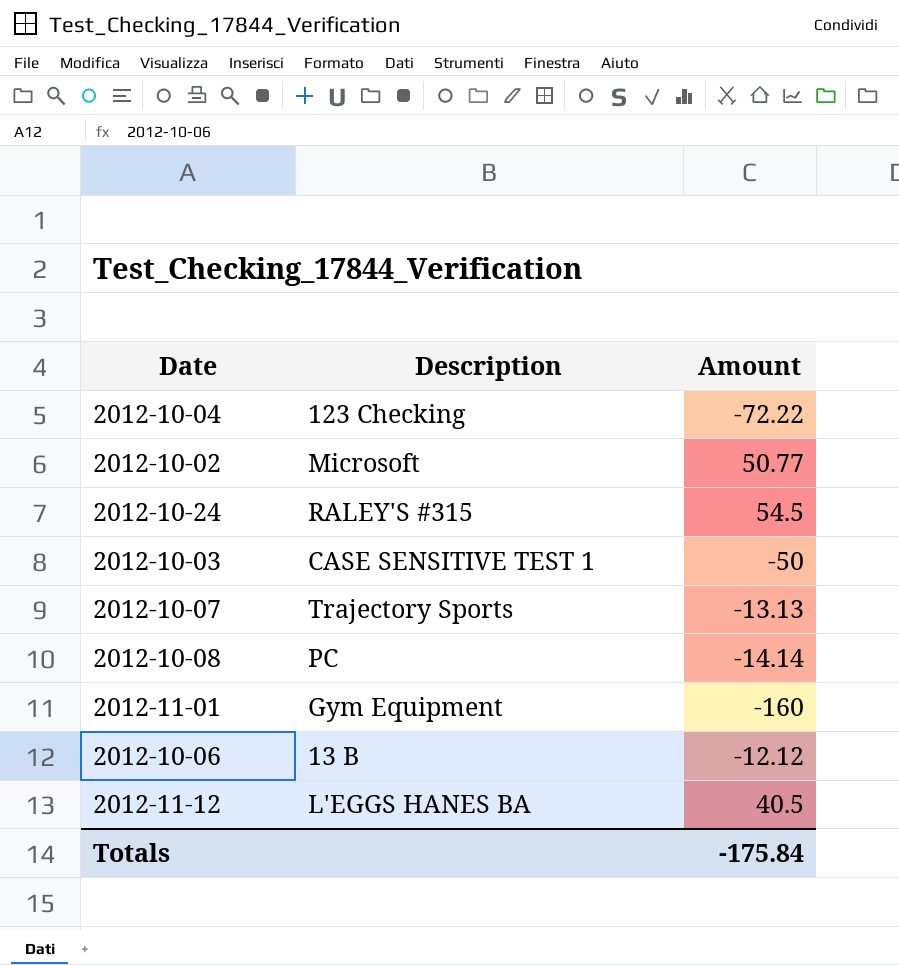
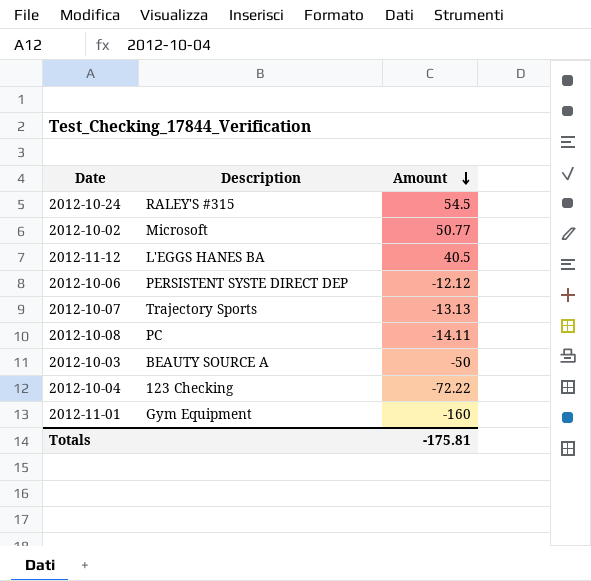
row order: none -> Amount descending
2012-10-06 | Description: 13 B -> PERSISTENT SYSTE DIRECT DEP
2012-10-08 | Amount: -14.14 -> -14.11
2012-10-03 | Description: CASE SENSITIVE TEST 1 -> BEAUTY SOURCE A
Totals | Amount: -175.84 -> -175.81

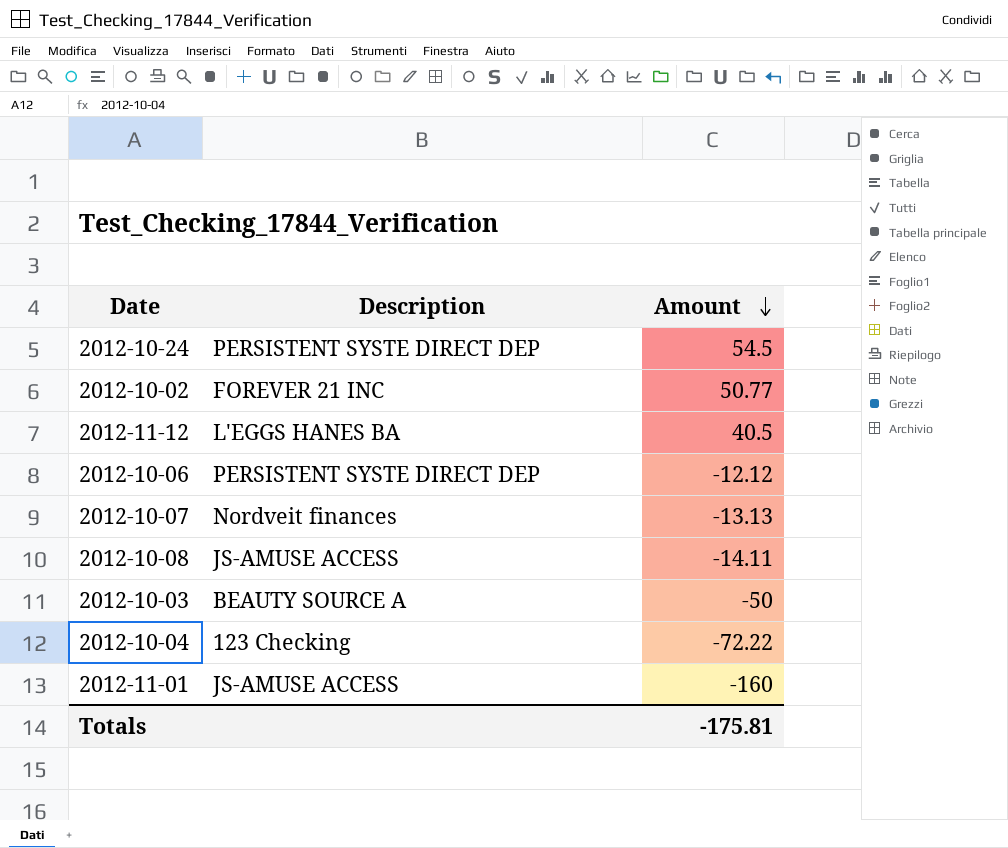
2012-10-24 | Description: RALEY'S #315 -> PERSISTENT SYSTE DIRECT DEP
2012-10-02 | Description: Microsoft -> FOREVER 21 INC
2012-10-07 | Description: Trajectory Sports -> Nordveit finances
2012-10-08 | Description: PC -> JS-AMUSE ACCESS
2012-11-01 | Description: Gym Equipment -> JS-AMUSE ACCESS

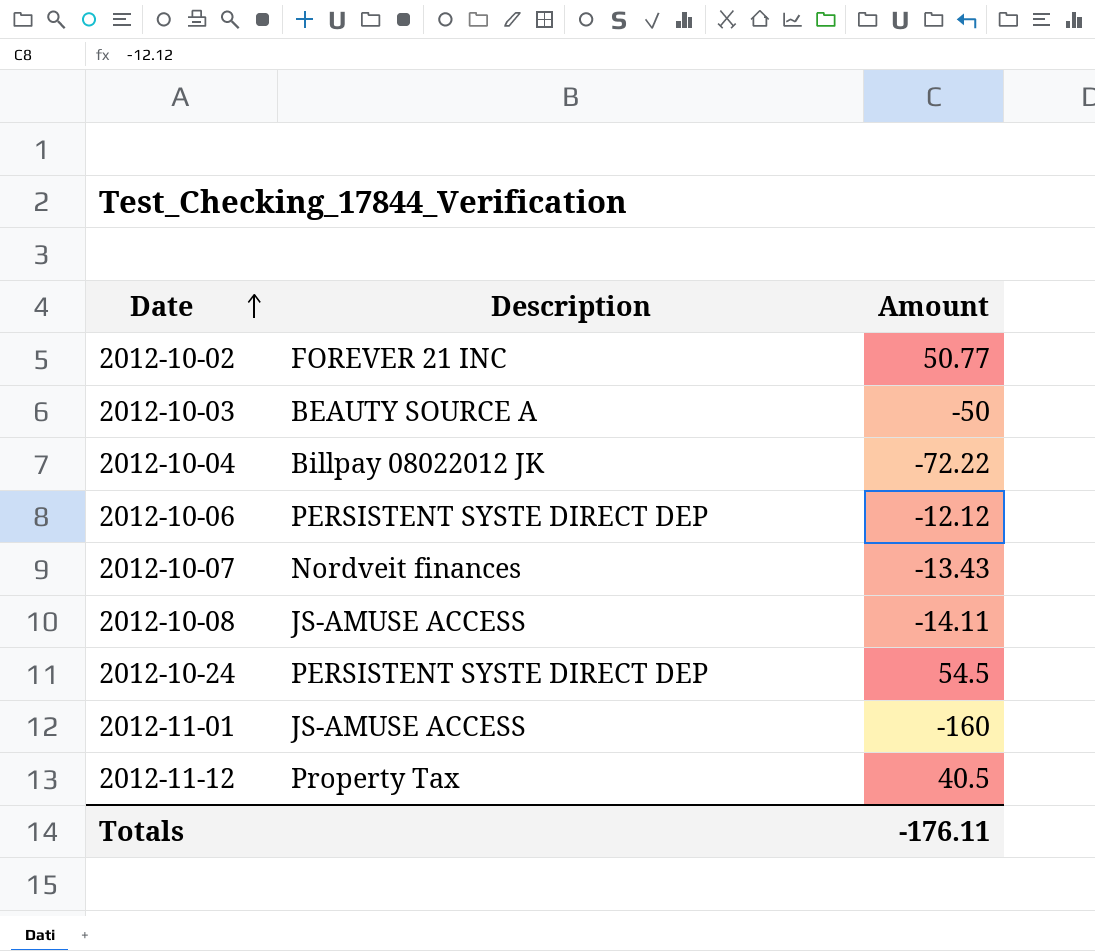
row order: Amount descending -> Date ascending
2012-10-04 | Description: 123 Checking -> Billpay 08022012 JK
2012-10-07 | Amount: -13.13 -> -13.43
2012-11-12 | Description: L'EGGS HANES BA -> Property Tax
Totals | Amount: -175.81 -> -176.11

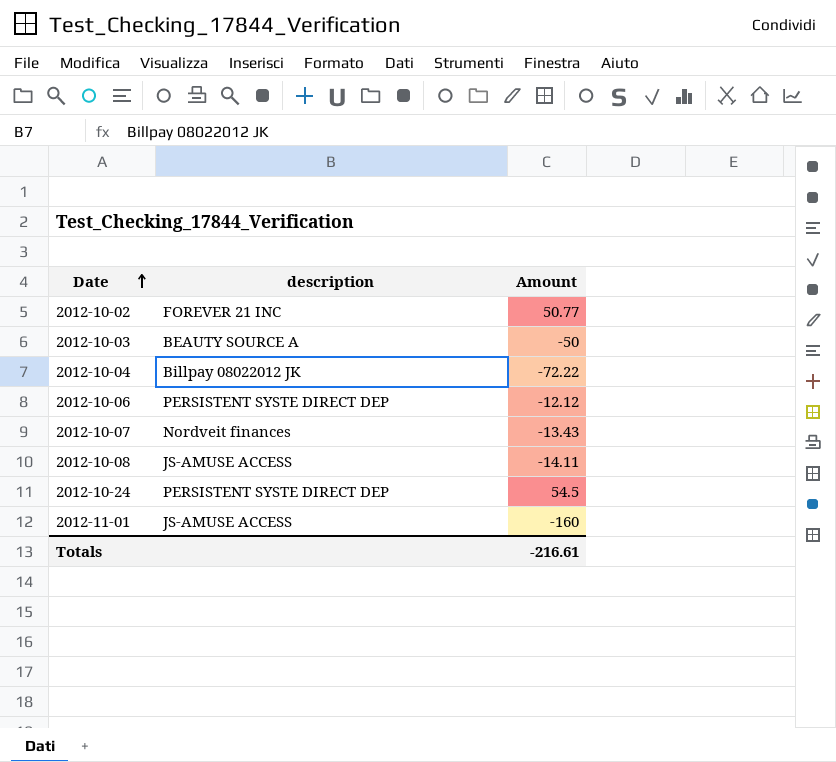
column name: Description -> description
row 2012-11-12: Property Tax | 40.5 -> none
Totals | Amount: -176.11 -> -216.61

